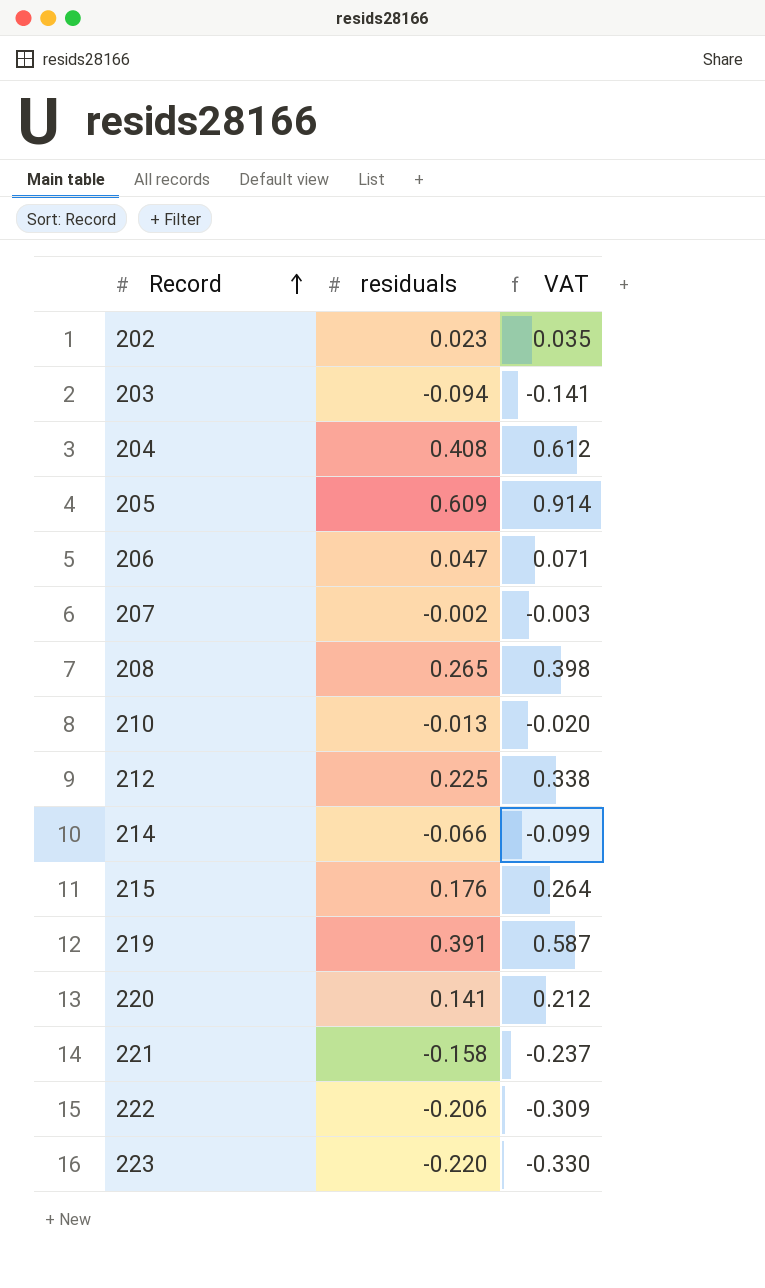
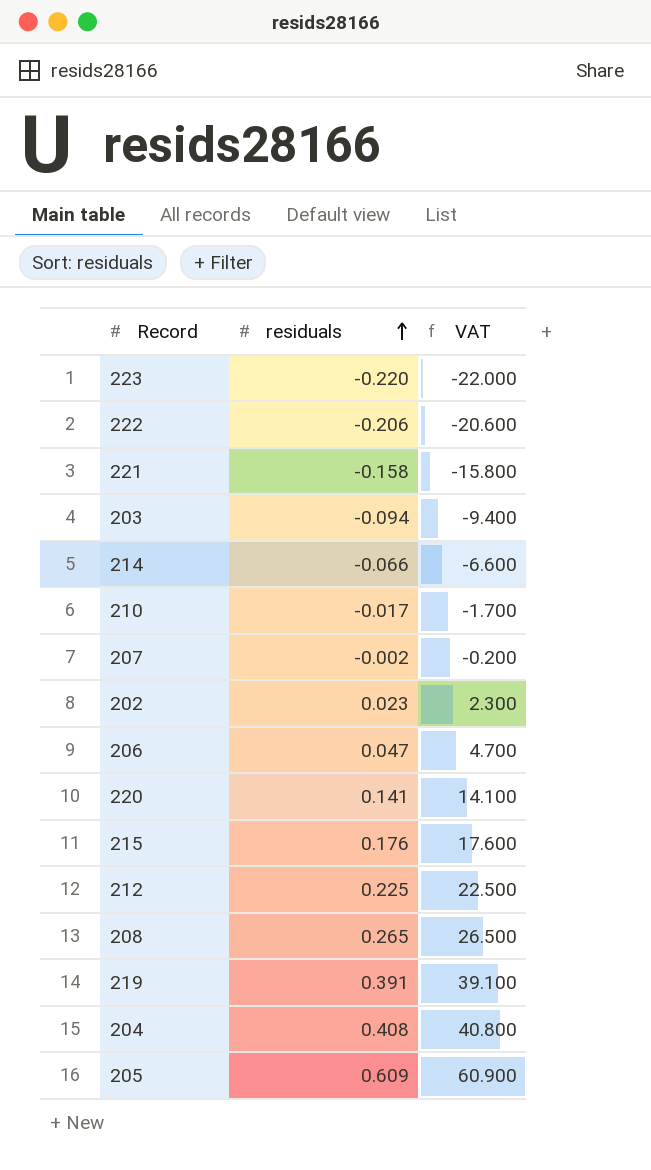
row order: Record ascending -> residuals ascending
column VAT | formula: [residuals] * 1.5 -> [residuals] * 100
210 | residuals: -0.013 -> -0.017

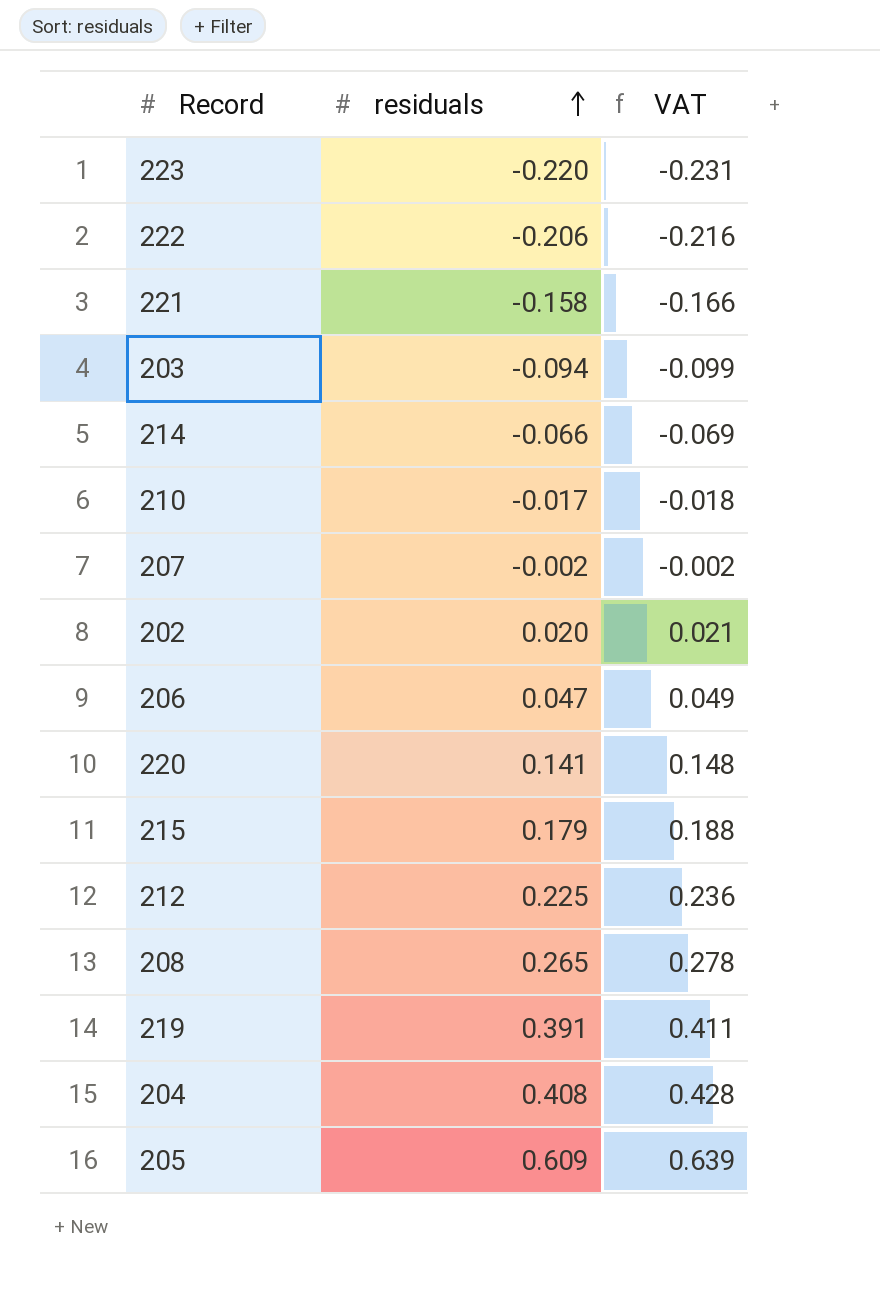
column VAT | formula: [residuals] * 100 -> [residuals] * 1.05
202 | residuals: 0.023 -> 0.020
215 | residuals: 0.176 -> 0.179

